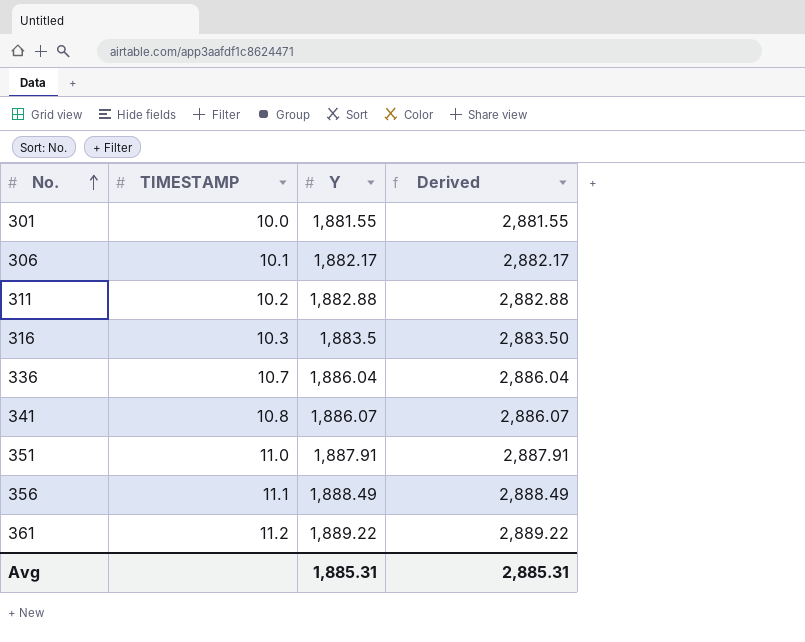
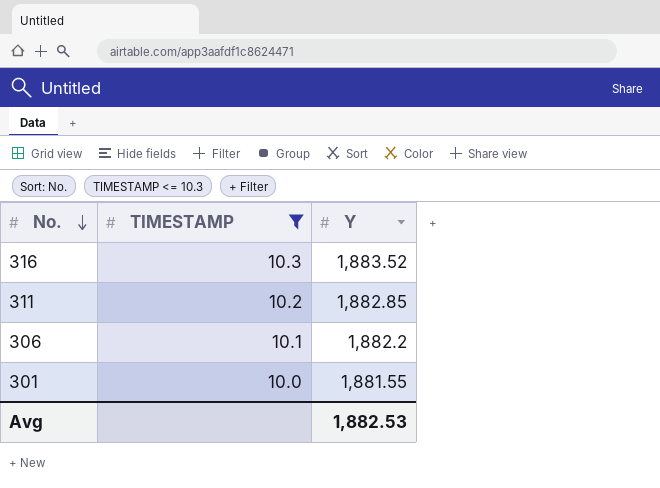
filter: none -> TIMESTAMP <= 10.3
row order: No. ascending -> No. descending
column Derived | formula: [Y] + 1000 -> none
316 | Y: 1,883.5 -> 1,883.52
311 | Y: 1,882.88 -> 1,882.85
306 | Y: 1,882.17 -> 1,882.2
Avg | Y: 1,885.31 -> 1,882.53

